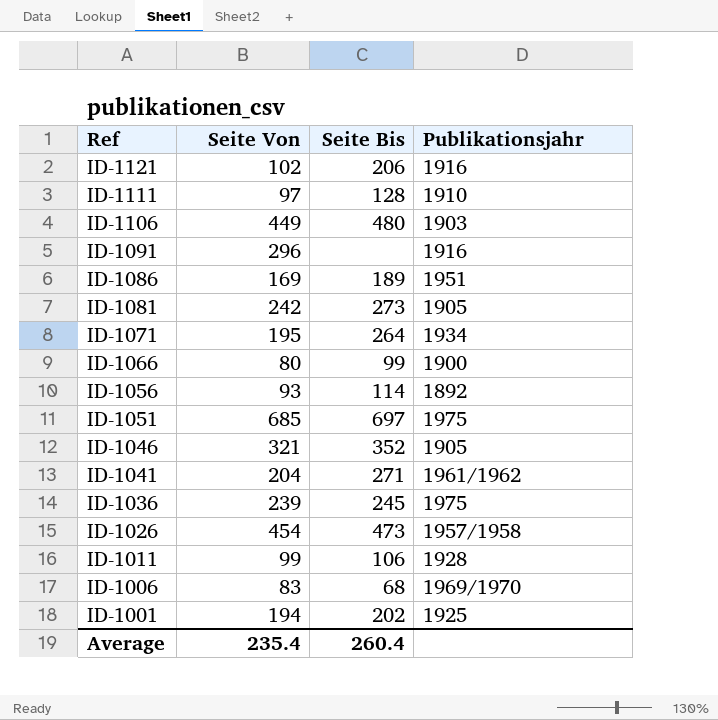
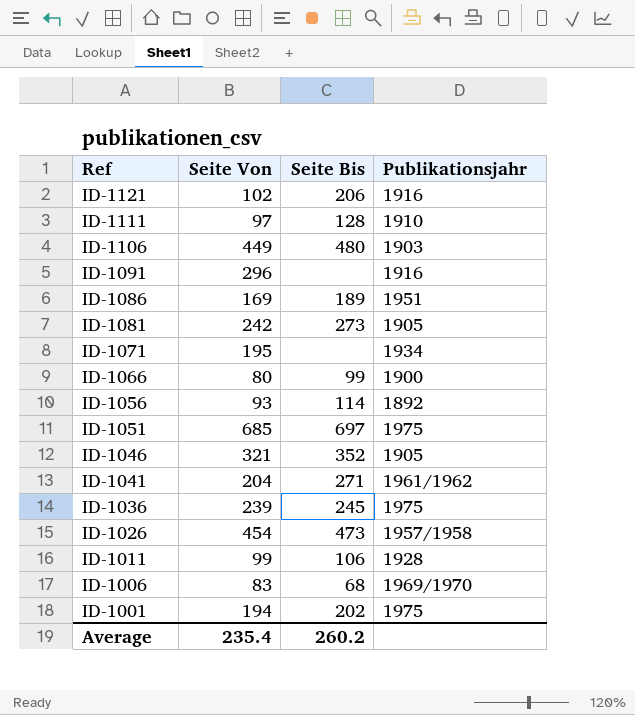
ID-1071 | Seite Bis: 264 -> none
ID-1001 | Publikationsjahr: 1925 -> 1975
Average | Seite Bis: 260.4 -> 260.2

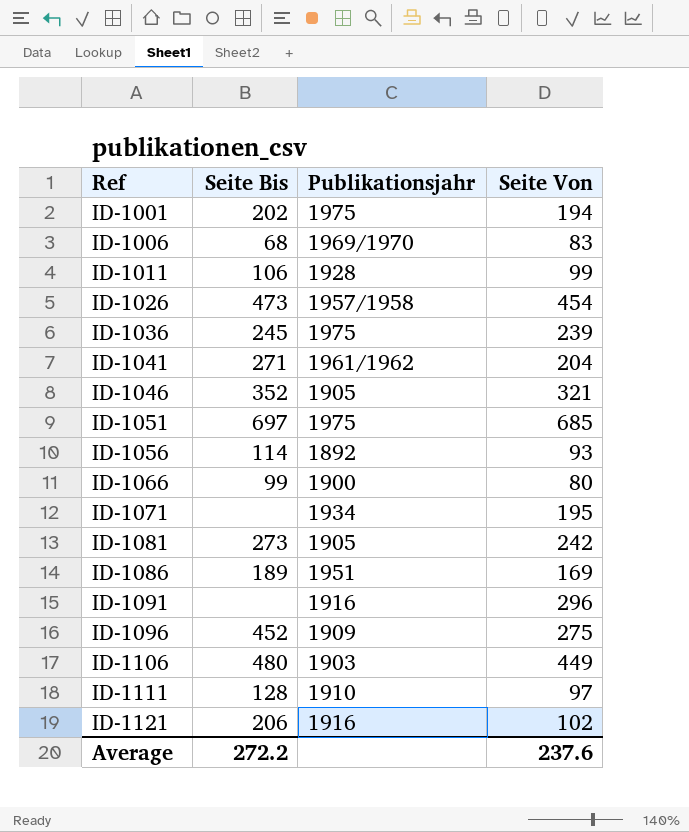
row order: Ref descending -> Ref ascending
column Seite Von | position: 2 -> 4
row ID-1096: none -> 452 | 1909 | 275
Average | Seite Bis: 260.2 -> 272.2
Average | Seite Von: 235.4 -> 237.6

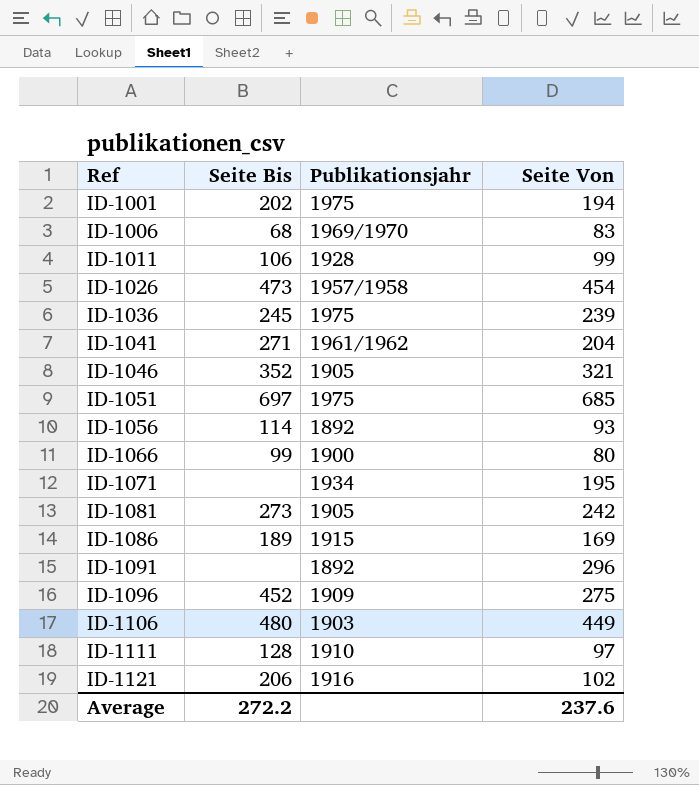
ID-1086 | Publikationsjahr: 1951 -> 1915
ID-1091 | Publikationsjahr: 1916 -> 1892

